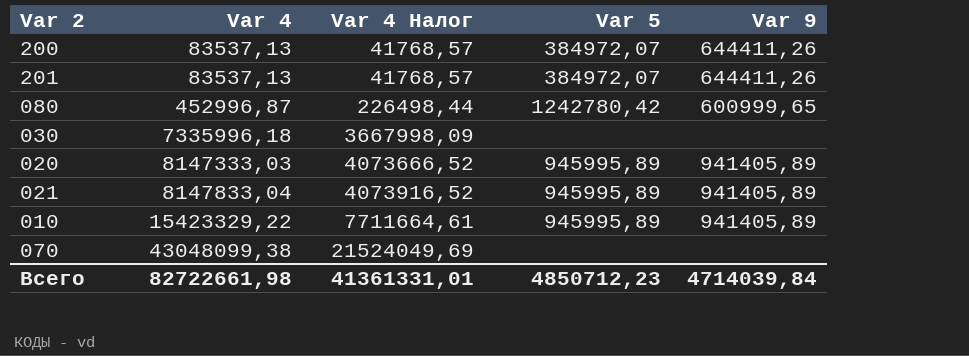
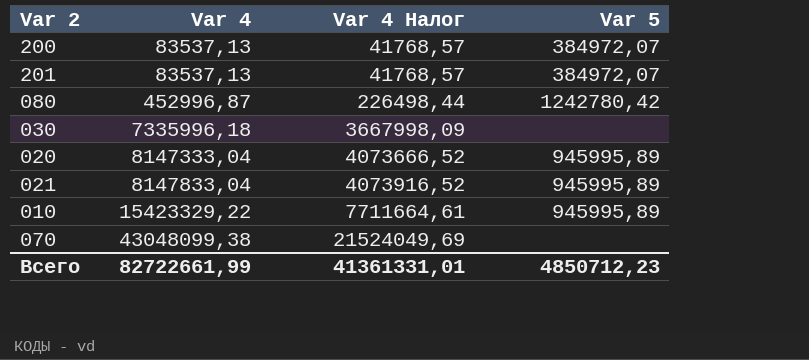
column Var 9 | position: 5 -> none
020 | Var 4: 8147333,03 -> 8147333,04
Всего | Var 4: 82722661,98 -> 82722661,99

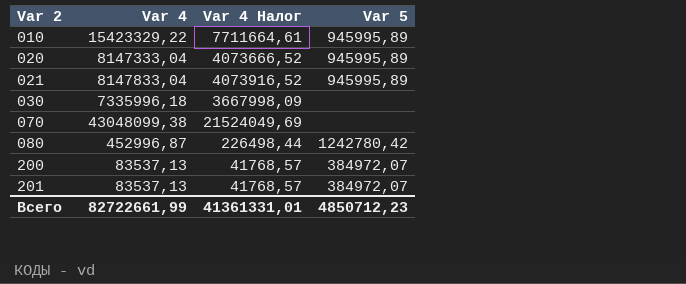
row order: Var 4 ascending -> Var 2 ascending

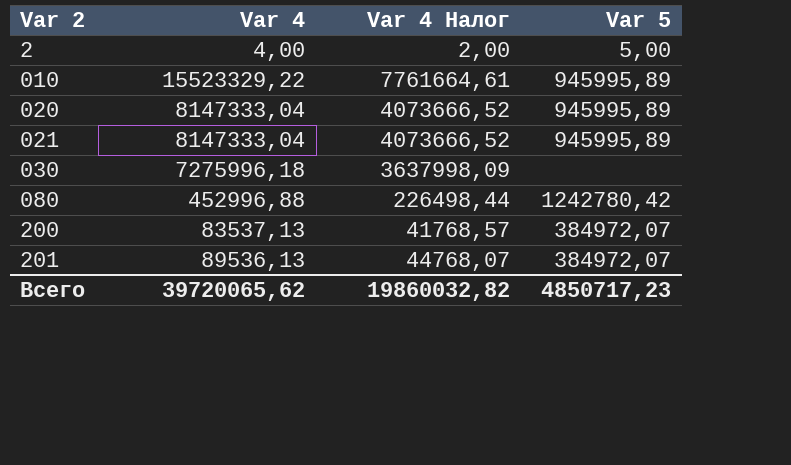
row 070: 43048099,38 | 21524049,69 | none -> none
row 2: none -> 4,00 | 2,00 | 5,00
010 | Var 4: 15423329,22 -> 15523329,22
010 | Var 4 Налог: 7711664,61 -> 7761664,61
021 | Var 4: 8147833,04 -> 8147333,04
021 | Var 4 Налог: 4073916,52 -> 4073666,52
030 | Var 4: 7335996,18 -> 7275996,18
030 | Var 4 Налог: 3667998,09 -> 3637998,09
080 | Var 4: 452996,87 -> 452996,88
201 | Var 4: 83537,13 -> 89536,13
201 | Var 4 Налог: 41768,57 -> 44768,07
Всего | Var 4: 82722661,99 -> 39720065,62
Всего | Var 4 Налог: 41361331,01 -> 19860032,82
Всего | Var 5: 4850712,23 -> 4850717,23

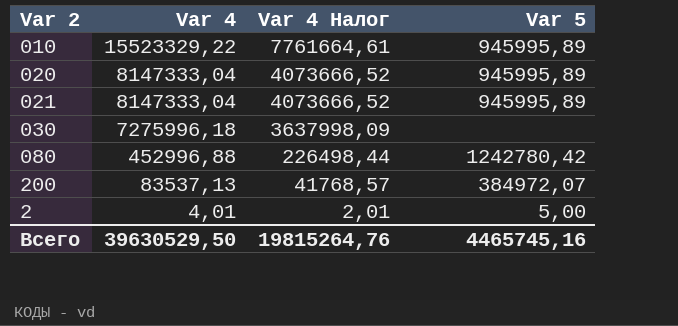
row order: Var 2 ascending -> Var 4 descending
row 201: 89536,13 | 44768,07 | 384972,07 -> none
2 | Var 4: 4,00 -> 4,01
2 | Var 4 Налог: 2,00 -> 2,01
Всего | Var 4: 39720065,62 -> 39630529,50
Всего | Var 4 Налог: 19860032,82 -> 19815264,76
Всего | Var 5: 4850717,23 -> 4465745,16

